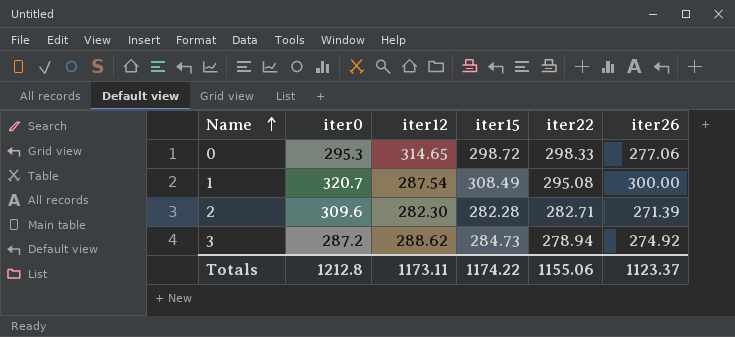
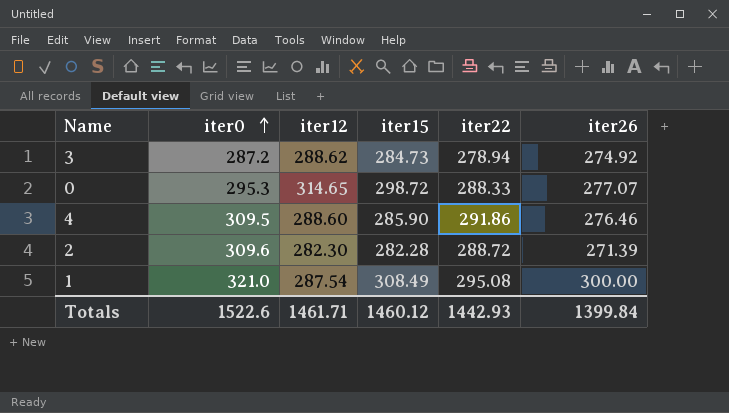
row order: Name ascending -> iter0 ascending
0 | iter22: 298.33 -> 288.33
0 | iter26: 277.06 -> 277.07
row 4: none -> 309.5 | 288.60 | 285.90 | 291.86 | 276.46
2 | iter22: 282.71 -> 288.72
1 | iter0: 320.7 -> 321.0
Totals | iter0: 1212.8 -> 1522.6
Totals | iter12: 1173.11 -> 1461.71
Totals | iter15: 1174.22 -> 1460.12
Totals | iter22: 1155.06 -> 1442.93
Totals | iter26: 1123.37 -> 1399.84

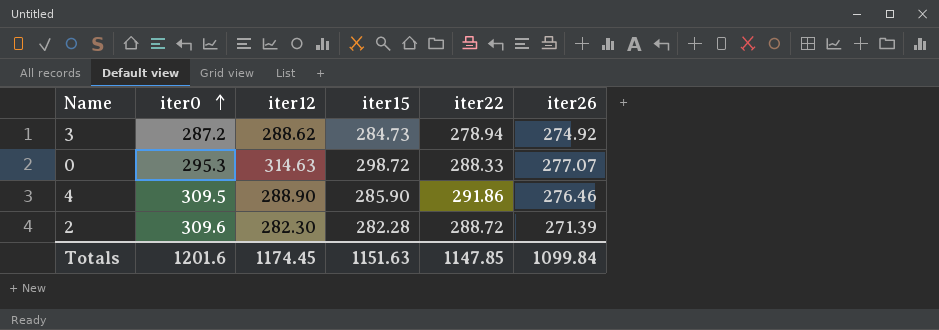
row 1: 321.0 | 287.54 | 308.49 | 295.08 | 300.00 -> none
0 | iter12: 314.65 -> 314.63
4 | iter12: 288.60 -> 288.90
Totals | iter0: 1522.6 -> 1201.6
Totals | iter12: 1461.71 -> 1174.45
Totals | iter15: 1460.12 -> 1151.63
Totals | iter22: 1442.93 -> 1147.85
Totals | iter26: 1399.84 -> 1099.84

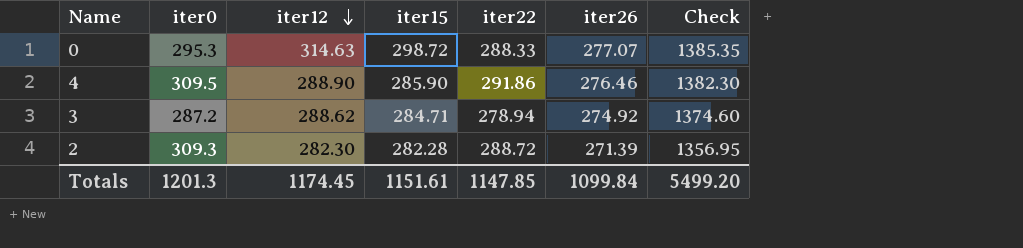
row order: iter0 ascending -> iter12 descending
column Check | formula: none -> [iter26] * 5
3 | iter15: 284.73 -> 284.71
2 | iter0: 309.6 -> 309.3
Totals | iter0: 1201.6 -> 1201.3
Totals | iter15: 1151.63 -> 1151.61

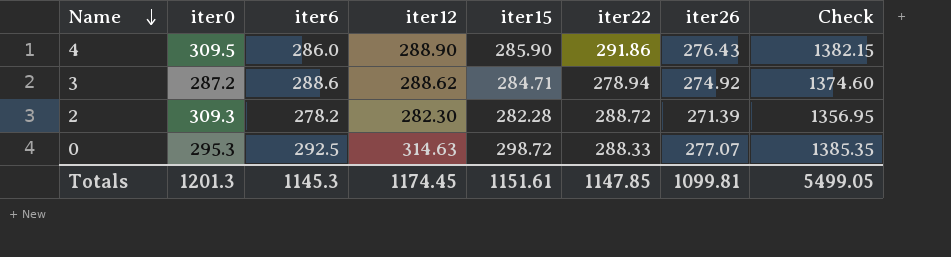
row order: iter12 descending -> Name descending
column iter6 | position: none -> 3
4 | iter26: 276.46 -> 276.43
4 | Check: 1382.30 -> 1382.15
Totals | iter26: 1099.84 -> 1099.81
Totals | Check: 5499.20 -> 5499.05

